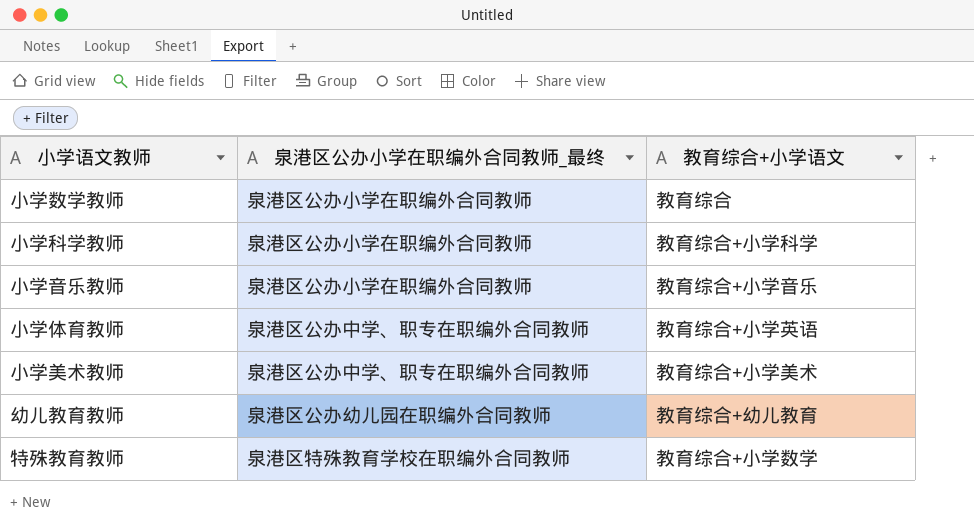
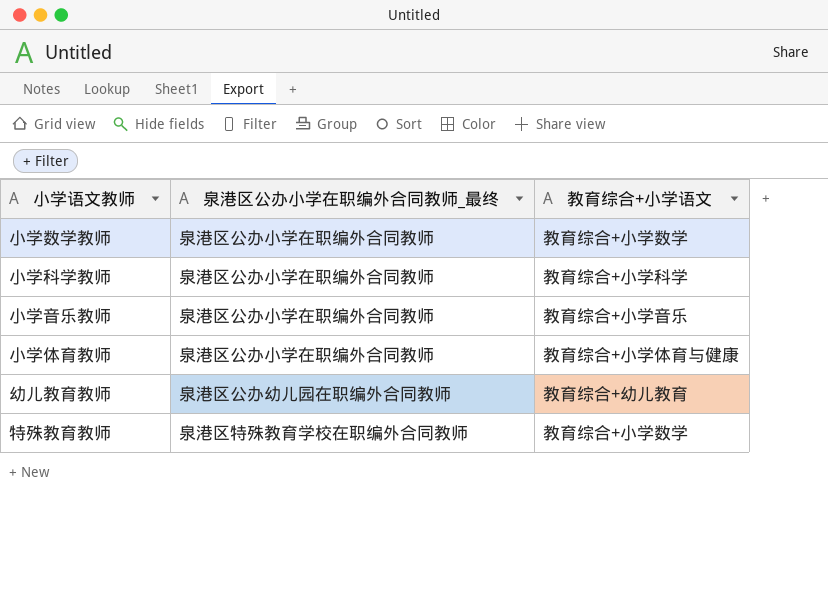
row 小学美术教师: 泉港区公办中学、职专在职编外合同教师 | 教育综合+小学美术 -> none
小学数学教师 | 教育综合+小学语文: 教育综合 -> 教育综合+小学数学
小学体育教师 | 泉港区公办小学在职编外合同教师_最终: 泉港区公办中学、职专在职编外合同教师 -> 泉港区公办小学在职编外合同教师
小学体育教师 | 教育综合+小学语文: 教育综合+小学英语 -> 教育综合+小学体育与健康

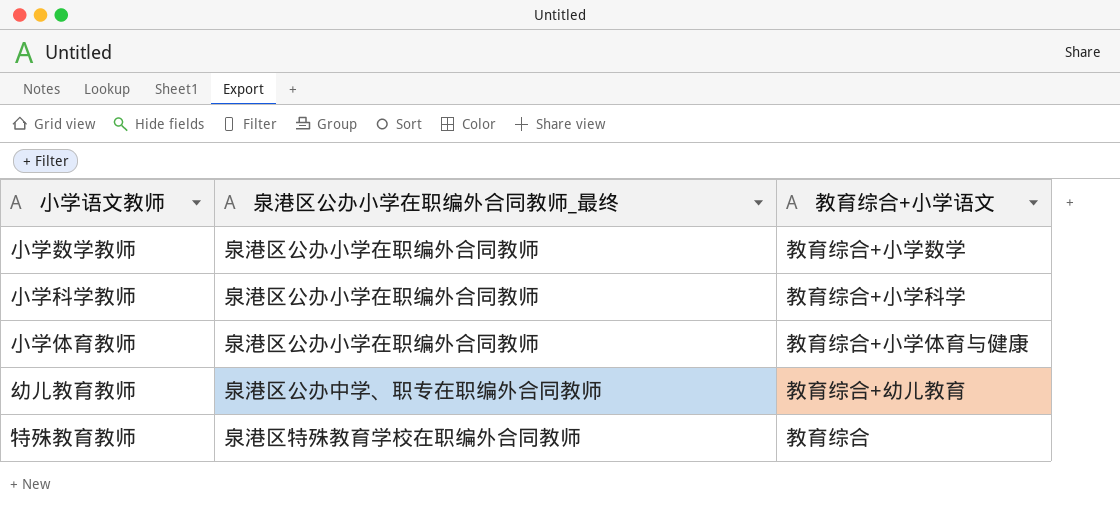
row 小学音乐教师: 泉港区公办小学在职编外合同教师 | 教育综合+小学音乐 -> none
幼儿教育教师 | 泉港区公办小学在职编外合同教师_最终: 泉港区公办幼儿园在职编外合同教师 -> 泉港区公办中学、职专在职编外合同教师
特殊教育教师 | 教育综合+小学语文: 教育综合+小学数学 -> 教育综合

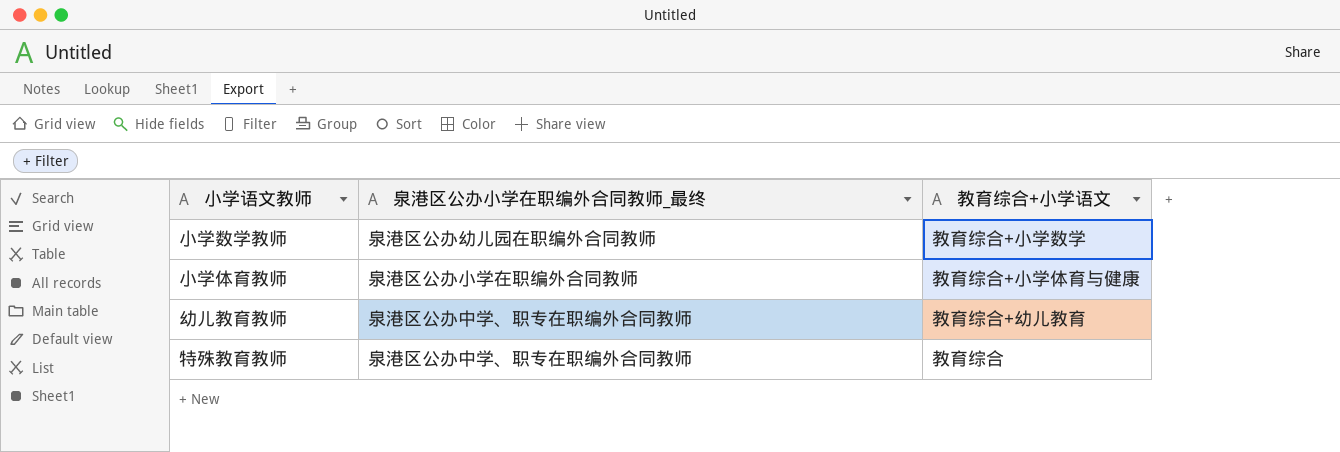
row 小学科学教师: 泉港区公办小学在职编外合同教师 | 教育综合+小学科学 -> none
小学数学教师 | 泉港区公办小学在职编外合同教师_最终: 泉港区公办小学在职编外合同教师 -> 泉港区公办幼儿园在职编外合同教师
特殊教育教师 | 泉港区公办小学在职编外合同教师_最终: 泉港区特殊教育学校在职编外合同教师 -> 泉港区公办中学、职专在职编外合同教师

